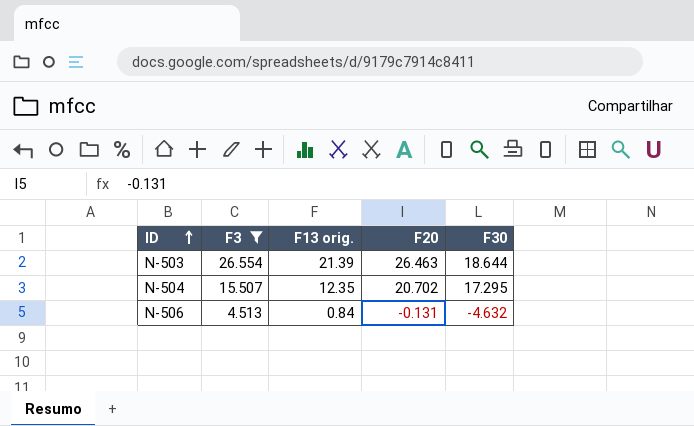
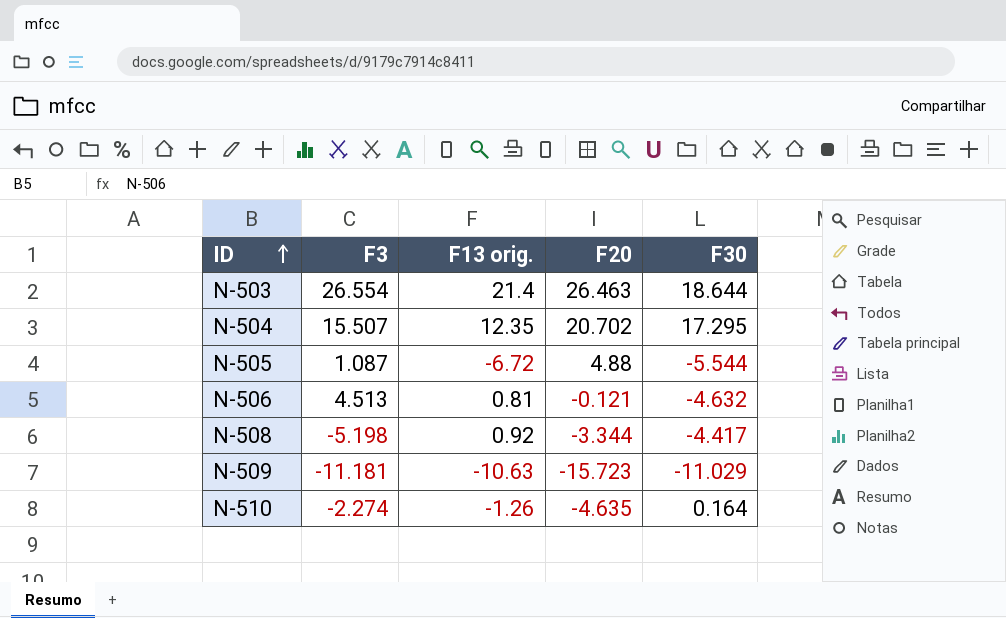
filter: F3 >= 4.513 -> none
N-503 | F13 orig.: 21.39 -> 21.4
N-506 | F13 orig.: 0.84 -> 0.81
N-506 | F20: -0.131 -> -0.121

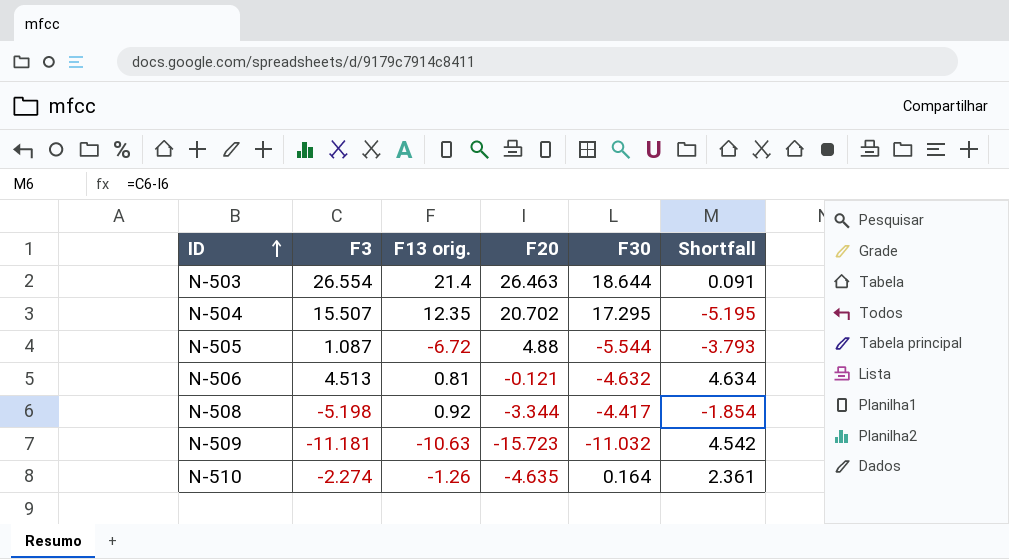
column Shortfall | formula: none -> [F3] - [F20]
N-509 | F30: -11.029 -> -11.032

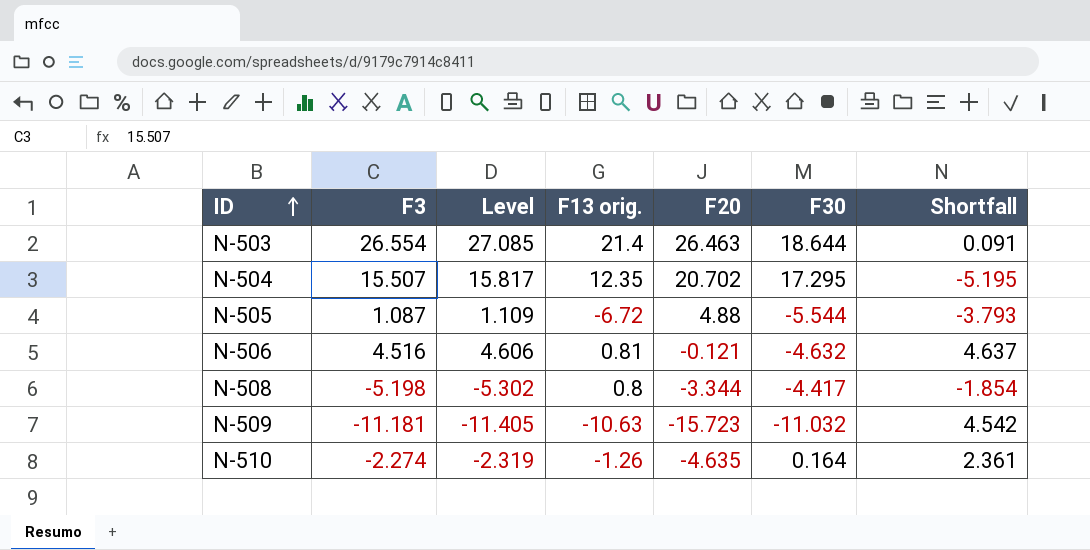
column Level | formula: none -> [F3] * 1.02
N-506 | F3: 4.513 -> 4.516
N-506 | Shortfall: 4.634 -> 4.637
N-508 | F13 orig.: 0.92 -> 0.8

